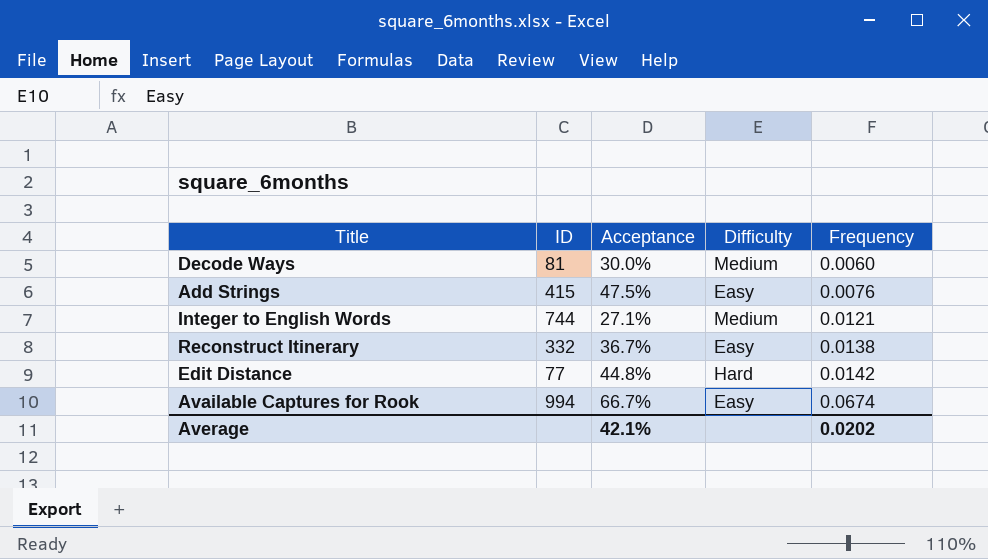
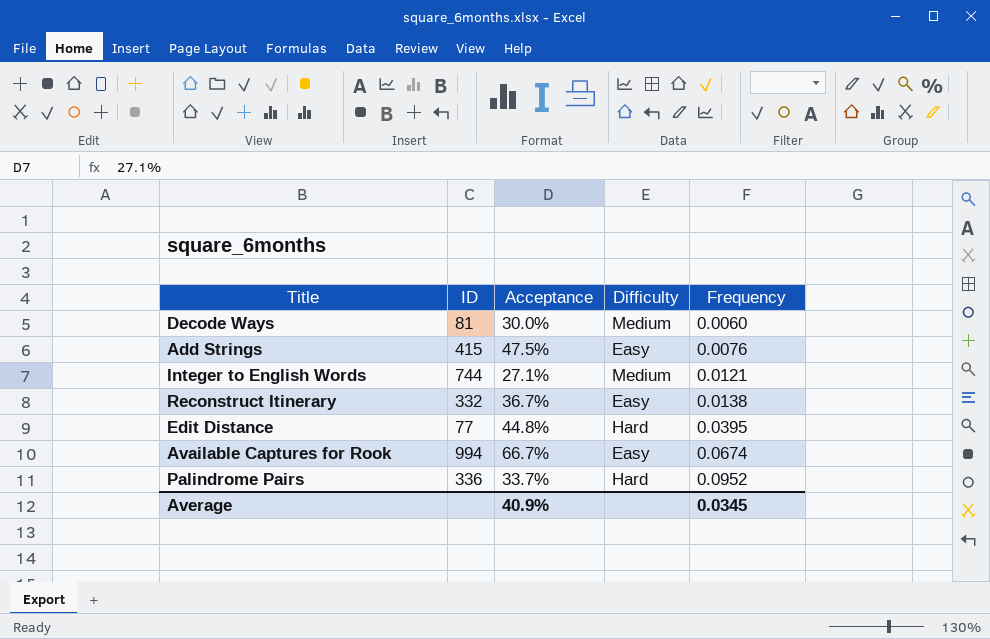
Edit Distance | Frequency: 0.0142 -> 0.0395
row Palindrome Pairs: none -> 336 | 33.7% | Hard | 0.0952
Average | Acceptance: 42.1% -> 40.9%
Average | Frequency: 0.0202 -> 0.0345

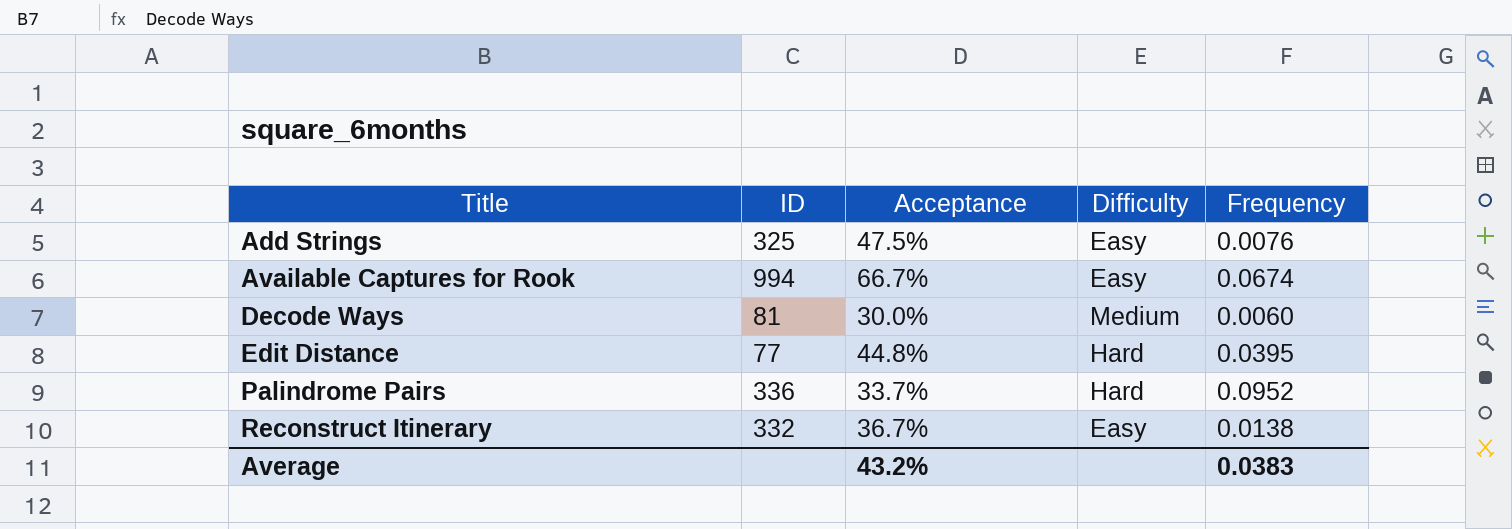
row order: Frequency ascending -> Title ascending
row Integer to English Words: 744 | 27.1% | Medium | 0.0121 -> none
Add Strings | ID: 415 -> 325
Average | Acceptance: 40.9% -> 43.2%
Average | Frequency: 0.0345 -> 0.0383

